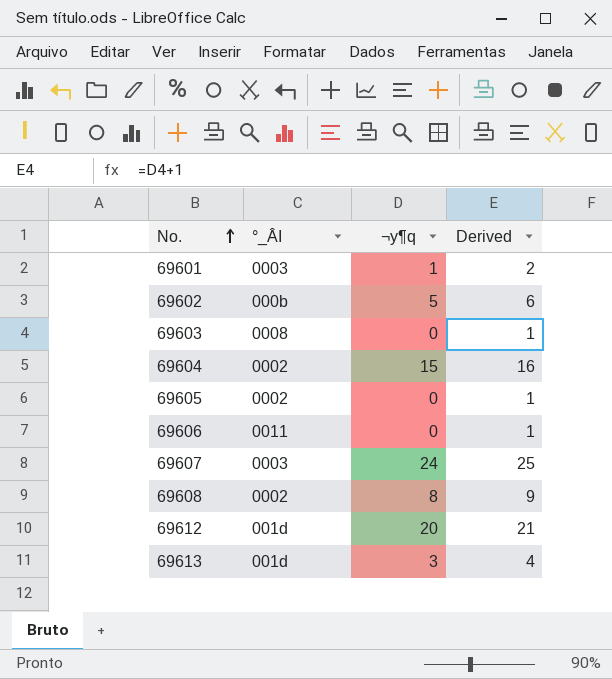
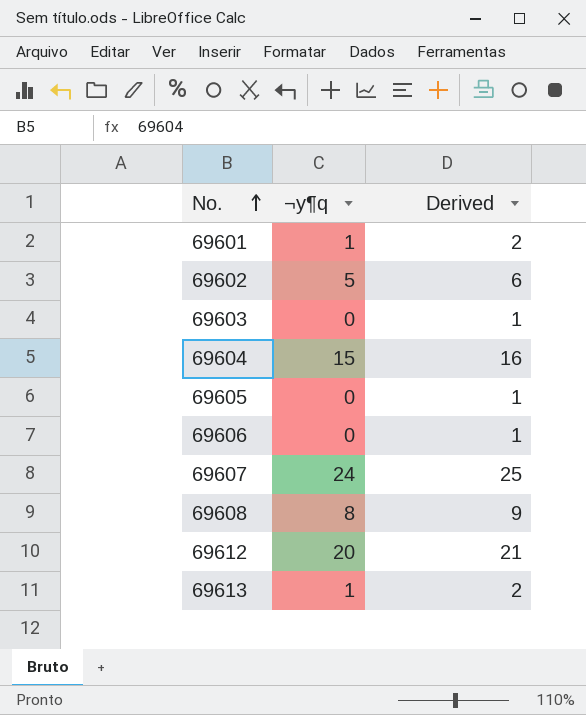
column °_ÂI | position: 2 -> none
69613 | ¬y¶q: 3 -> 1
69613 | Derived: 4 -> 2

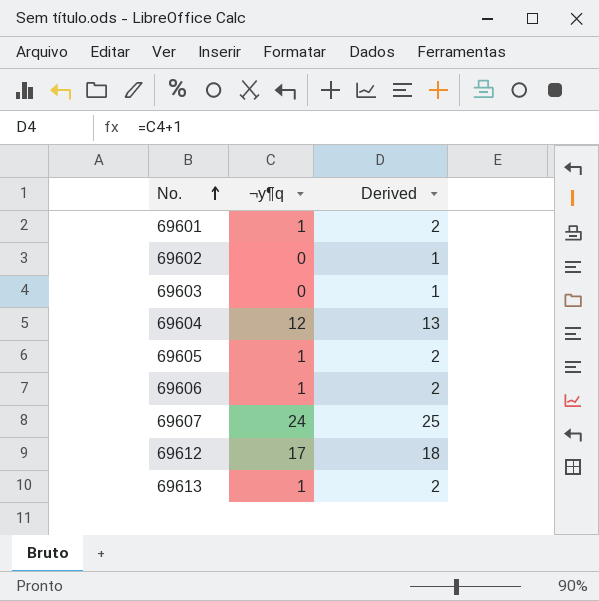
row 69608: 8 | 9 -> none
69602 | ¬y¶q: 5 -> 0
69602 | Derived: 6 -> 1
69604 | ¬y¶q: 15 -> 12
69604 | Derived: 16 -> 13
69605 | ¬y¶q: 0 -> 1
69605 | Derived: 1 -> 2
69606 | ¬y¶q: 0 -> 1
69606 | Derived: 1 -> 2
69612 | ¬y¶q: 20 -> 17
69612 | Derived: 21 -> 18

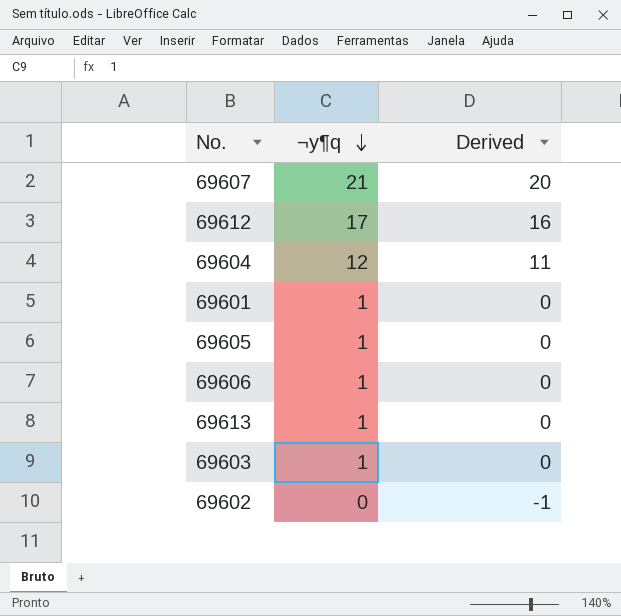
row order: No. ascending -> ¬y¶q descending
column Derived | formula: [¬y¶q] + 1 -> [¬y¶q] - 1
69607 | ¬y¶q: 24 -> 21
69603 | ¬y¶q: 0 -> 1

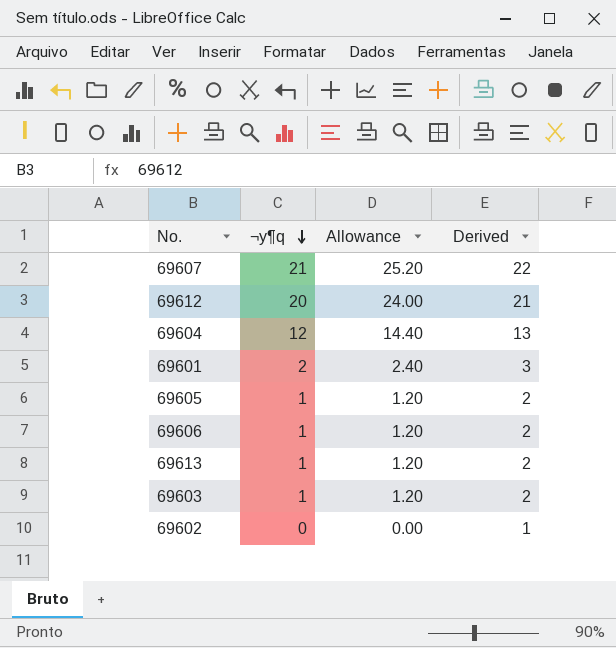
column Allowance | formula: none -> [¬y¶q] * 1.2
column Derived | formula: [¬y¶q] - 1 -> [¬y¶q] + 1
69612 | ¬y¶q: 17 -> 20
69601 | ¬y¶q: 1 -> 2

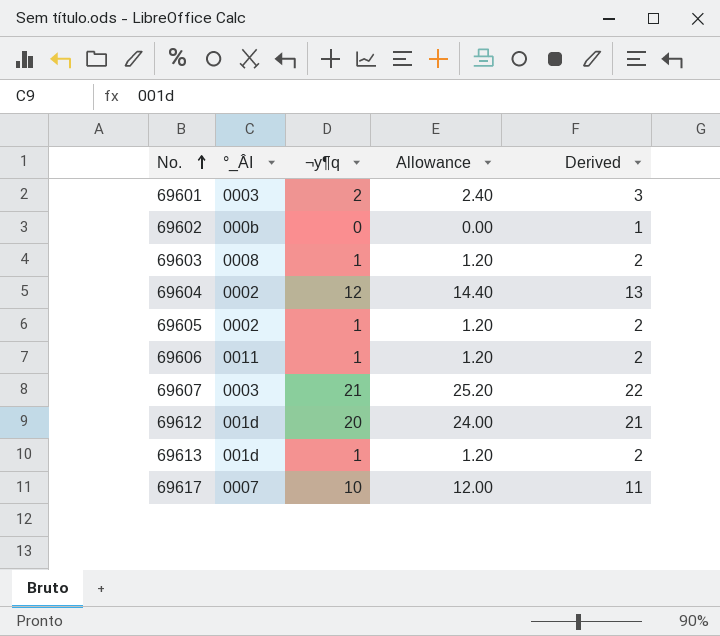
row order: ¬y¶q descending -> No. ascending
column °_ÂI | position: none -> 2
row 69617: none -> 0007 | 10 | 12.00 | 11

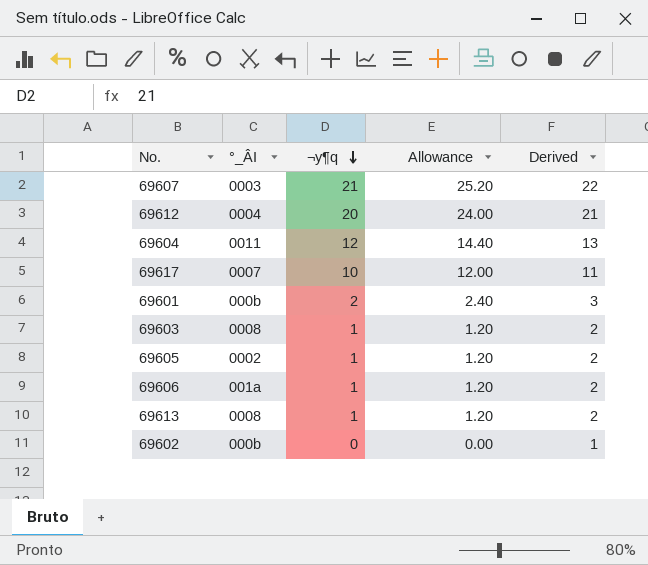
row order: No. ascending -> ¬y¶q descending
69612 | °_ÂI: 001d -> 0004
69604 | °_ÂI: 0002 -> 0011
69601 | °_ÂI: 0003 -> 000b
69606 | °_ÂI: 0011 -> 001a
69613 | °_ÂI: 001d -> 0008

